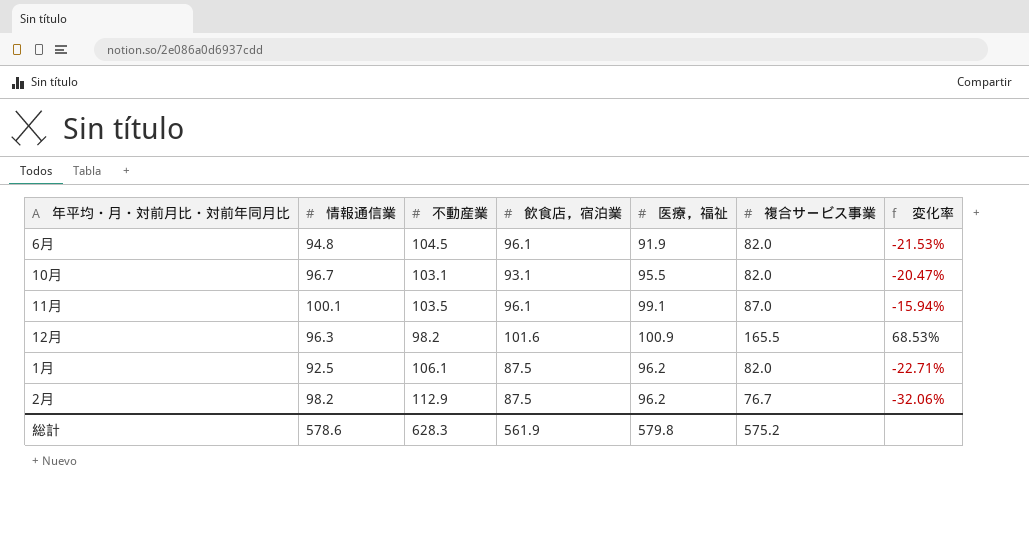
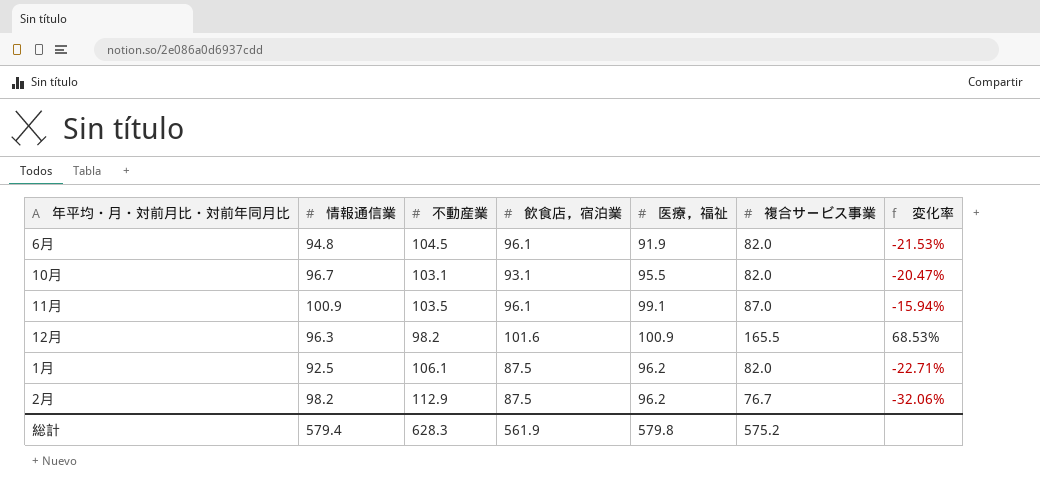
11月 | 情報通信業: 100.1 -> 100.9
総計 | 情報通信業: 578.6 -> 579.4

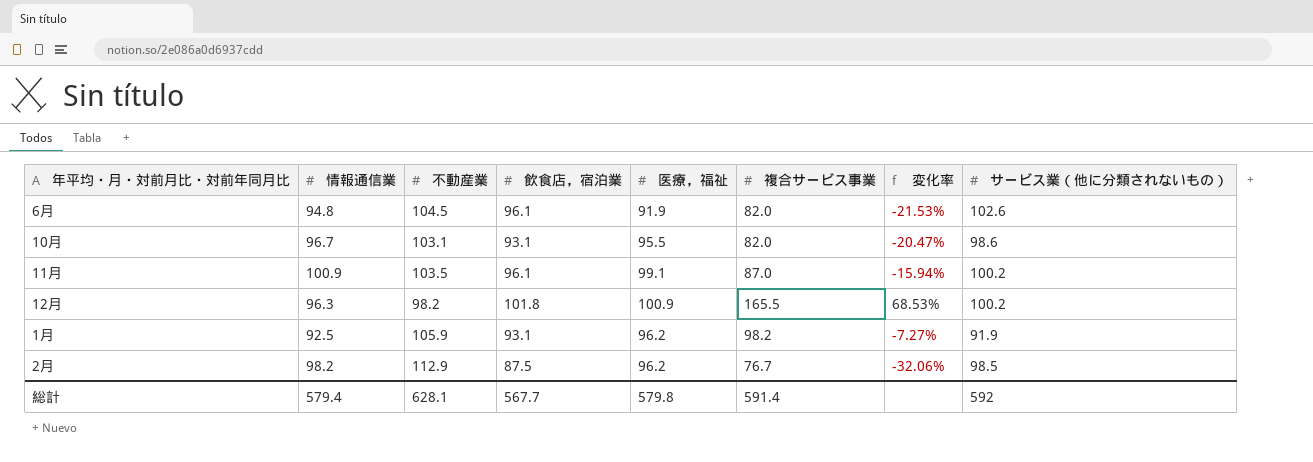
column サービス業（他に分類されないもの） | position: none -> 8
12月 | 飲食店，宿泊業: 101.6 -> 101.8
1月 | 不動産業: 106.1 -> 105.9
1月 | 飲食店，宿泊業: 87.5 -> 93.1
1月 | 複合サービス事業: 82.0 -> 98.2
1月 | 変化率: -22.71% -> -7.27%
総計 | 不動産業: 628.3 -> 628.1
総計 | 飲食店，宿泊業: 561.9 -> 567.7
総計 | 複合サービス事業: 575.2 -> 591.4

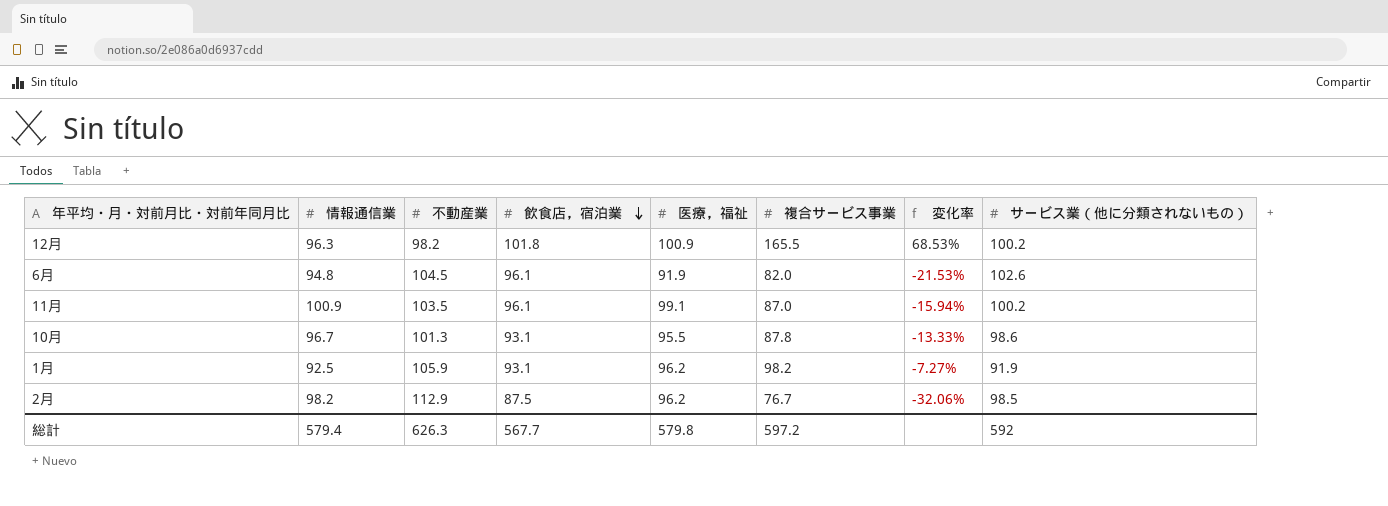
row order: none -> 飲食店，宿泊業 descending
10月 | 不動産業: 103.1 -> 101.3
10月 | 複合サービス事業: 82.0 -> 87.8
10月 | 変化率: -20.47% -> -13.33%
総計 | 不動産業: 628.1 -> 626.3
総計 | 複合サービス事業: 591.4 -> 597.2

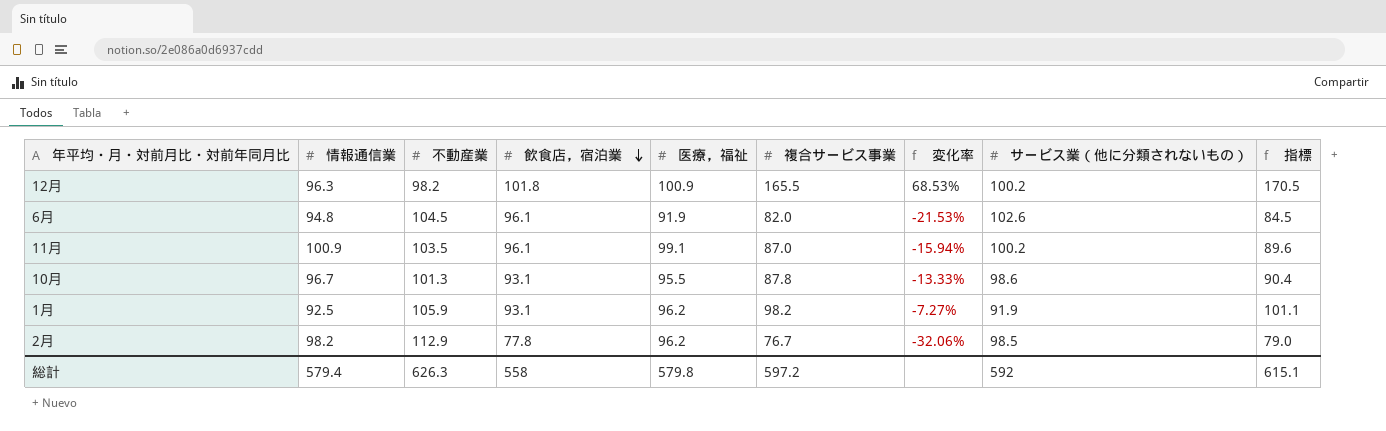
column 指標 | formula: none -> [複合サービス事業] * 1.03
2月 | 飲食店，宿泊業: 87.5 -> 77.8
総計 | 飲食店，宿泊業: 567.7 -> 558

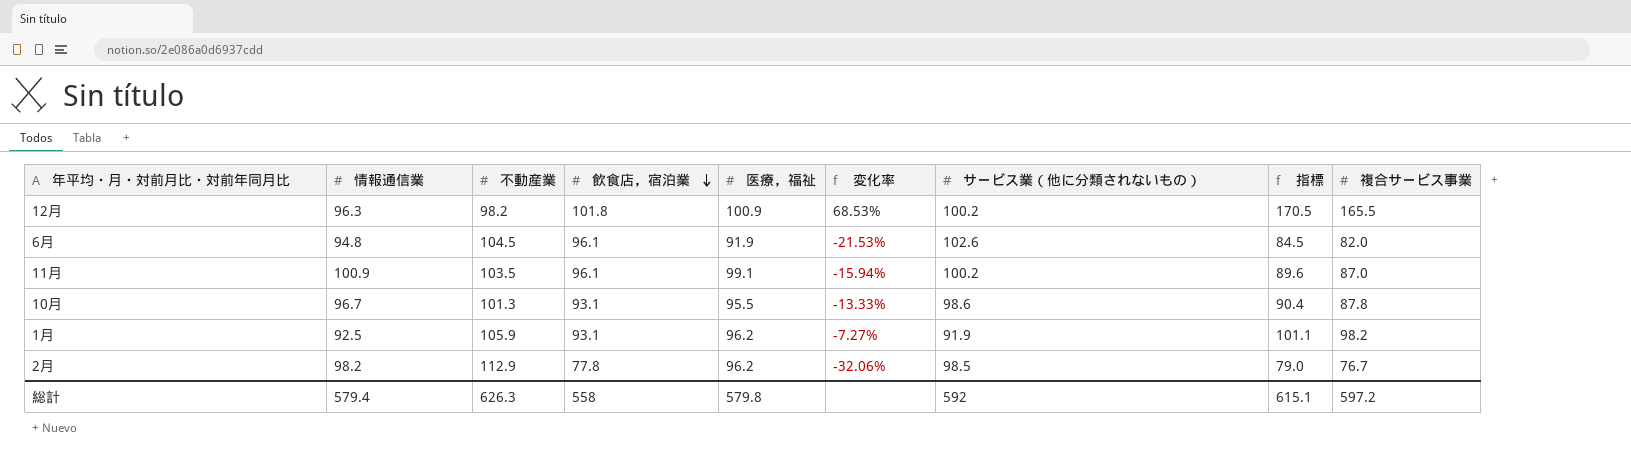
column 複合サービス事業 | position: 6 -> 9

